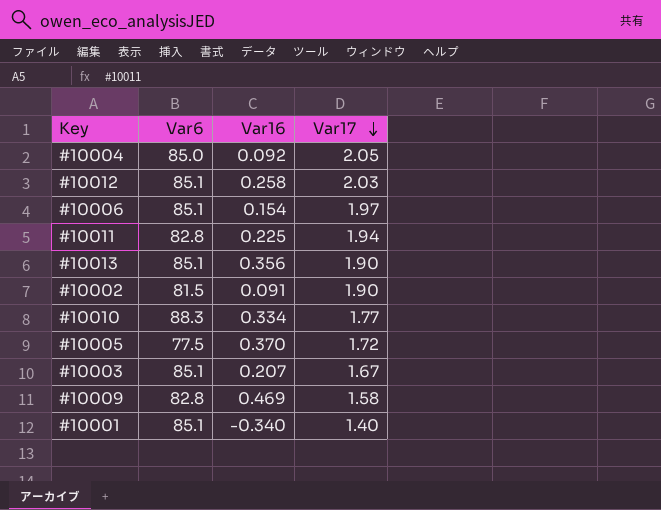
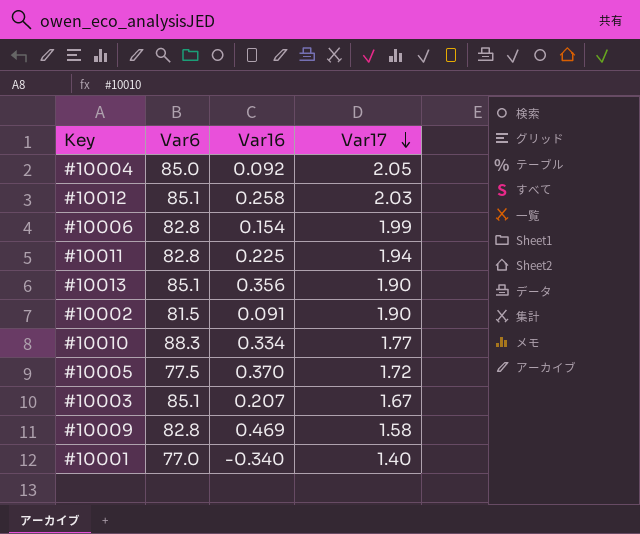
#10006 | Var6: 85.1 -> 82.8
#10006 | Var17: 1.97 -> 1.99
#10001 | Var6: 85.1 -> 77.0

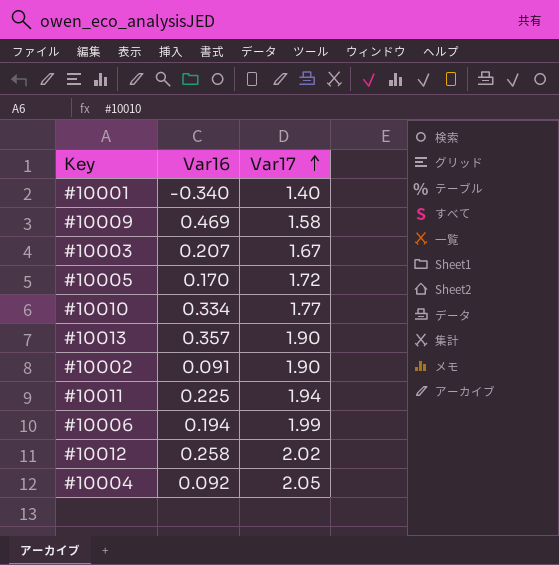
row order: Var17 descending -> Var17 ascending
column Var6 | position: 2 -> none
#10005 | Var16: 0.370 -> 0.170
#10013 | Var16: 0.356 -> 0.357
#10006 | Var16: 0.154 -> 0.194
#10012 | Var17: 2.03 -> 2.02

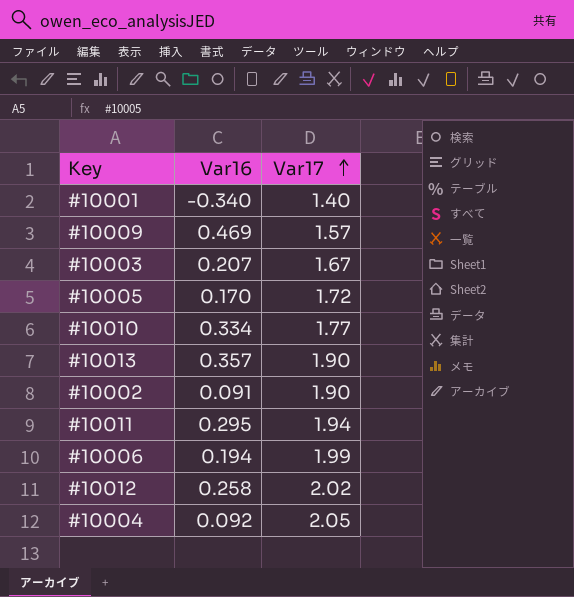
#10009 | Var17: 1.58 -> 1.57
#10011 | Var16: 0.225 -> 0.295

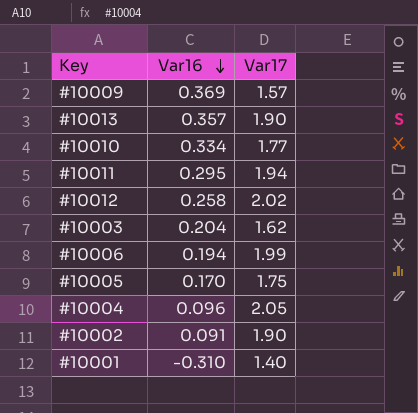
row order: Var17 ascending -> Var16 descending
#10009 | Var16: 0.469 -> 0.369
#10003 | Var16: 0.207 -> 0.204
#10003 | Var17: 1.67 -> 1.62
#10005 | Var17: 1.72 -> 1.75
#10004 | Var16: 0.092 -> 0.096
#10001 | Var16: -0.340 -> -0.310

